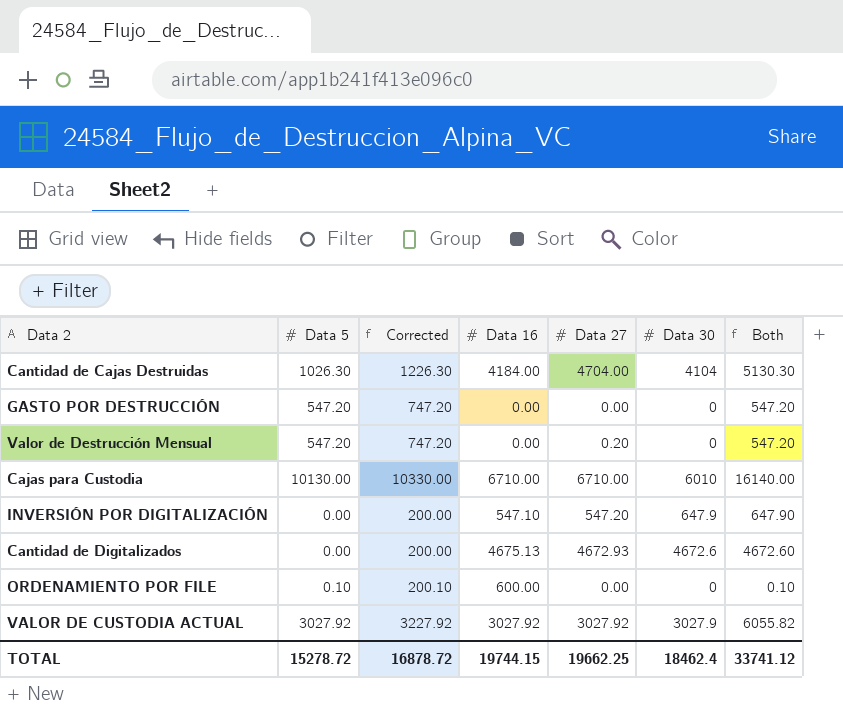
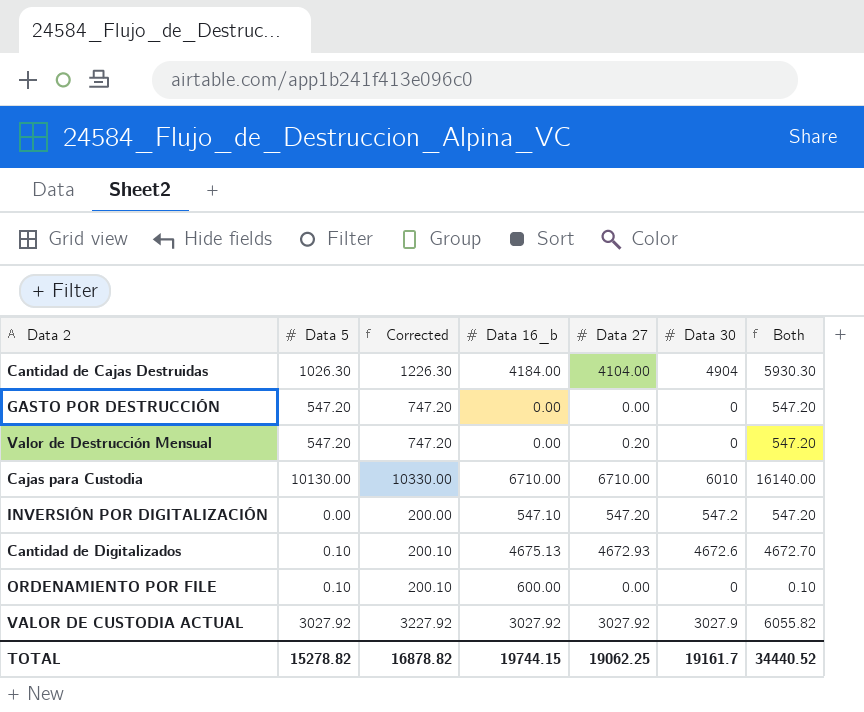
column name: Data 16 -> Data 16_b
Cantidad de Cajas Destruidas | Data 27: 4704.00 -> 4104.00
Cantidad de Cajas Destruidas | Data 30: 4104 -> 4904
Cantidad de Cajas Destruidas | Both: 5130.30 -> 5930.30
INVERSIÓN POR DIGITALIZACIÓN | Data 30: 647.9 -> 547.2
INVERSIÓN POR DIGITALIZACIÓN | Both: 647.90 -> 547.20
Cantidad de Digitalizados | Data 5: 0.00 -> 0.10
Cantidad de Digitalizados | Corrected: 200.00 -> 200.10
Cantidad de Digitalizados | Both: 4672.60 -> 4672.70
TOTAL | Data 5: 15278.72 -> 15278.82
TOTAL | Corrected: 16878.72 -> 16878.82
TOTAL | Data 27: 19662.25 -> 19062.25
TOTAL | Data 30: 18462.4 -> 19161.7
TOTAL | Both: 33741.12 -> 34440.52

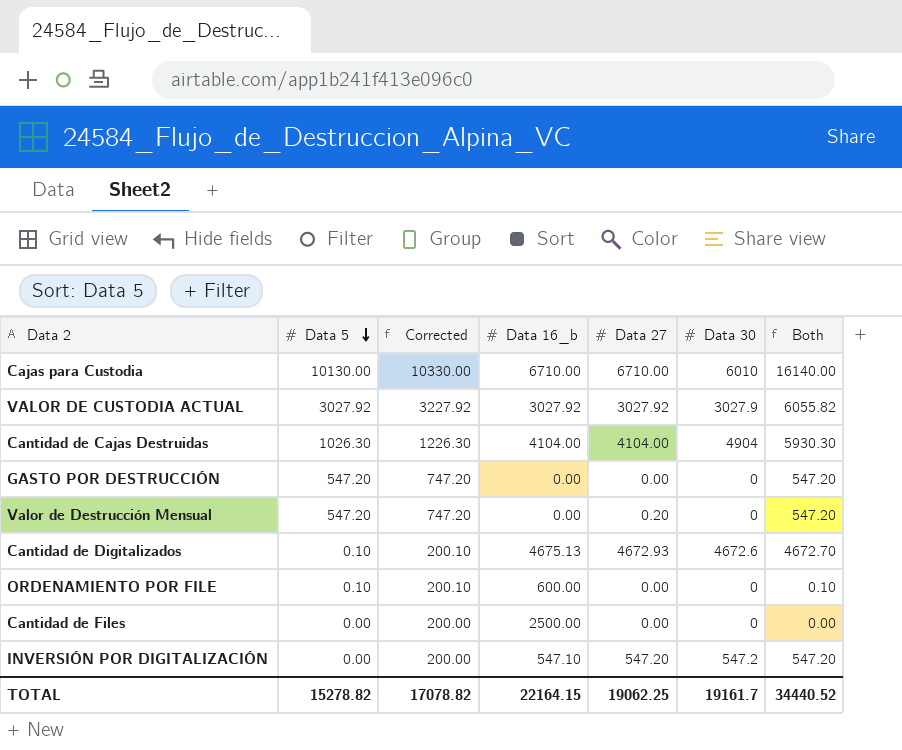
row order: none -> Data 5 descending
Cantidad de Cajas Destruidas | Data 16_b: 4184.00 -> 4104.00
row Cantidad de Files: none -> 0.00 | 200.00 | 2500.00 | 0.00 | 0 | 0.00
TOTAL | Corrected: 16878.82 -> 17078.82
TOTAL | Data 16_b: 19744.15 -> 22164.15

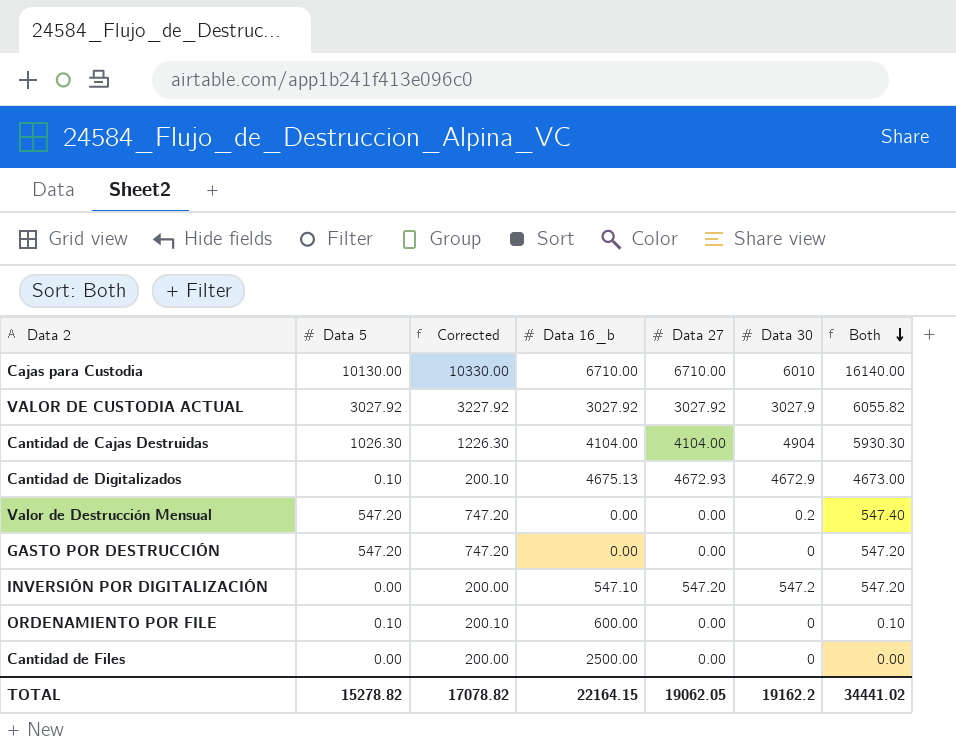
row order: Data 5 descending -> Both descending
Cantidad de Digitalizados | Data 30: 4672.6 -> 4672.9
Cantidad de Digitalizados | Both: 4672.70 -> 4673.00
Valor de Destrucción Mensual | Data 27: 0.20 -> 0.00
Valor de Destrucción Mensual | Data 30: 0 -> 0.2
Valor de Destrucción Mensual | Both: 547.20 -> 547.40
TOTAL | Data 27: 19062.25 -> 19062.05
TOTAL | Data 30: 19161.7 -> 19162.2
TOTAL | Both: 34440.52 -> 34441.02

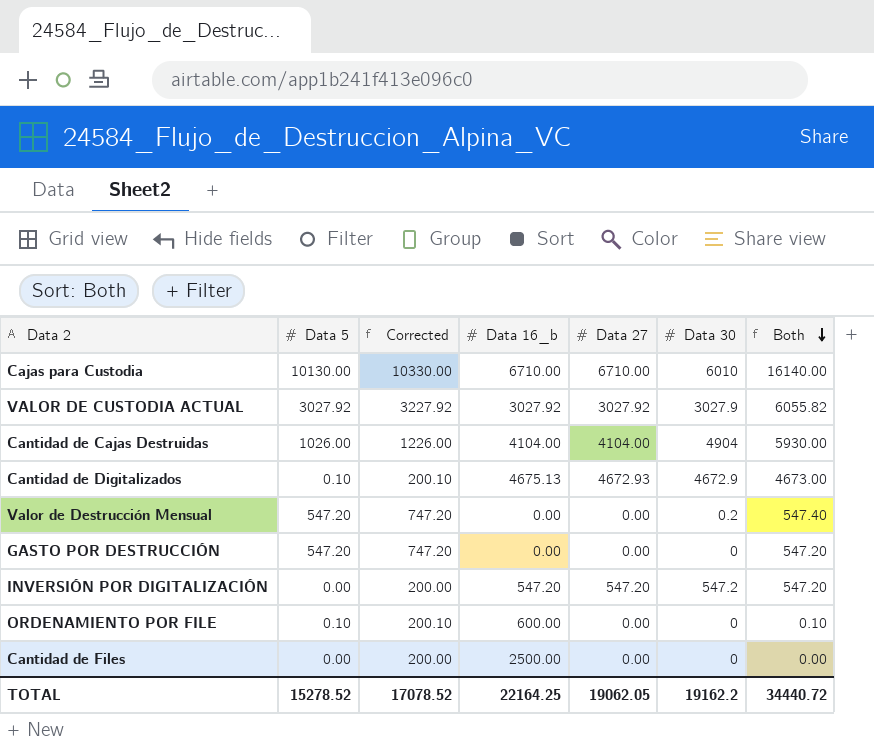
Cantidad de Cajas Destruidas | Data 5: 1026.30 -> 1026.00
Cantidad de Cajas Destruidas | Corrected: 1226.30 -> 1226.00
Cantidad de Cajas Destruidas | Both: 5930.30 -> 5930.00
INVERSIÓN POR DIGITALIZACIÓN | Data 16_b: 547.10 -> 547.20
TOTAL | Data 5: 15278.82 -> 15278.52
TOTAL | Corrected: 17078.82 -> 17078.52
TOTAL | Data 16_b: 22164.15 -> 22164.25
TOTAL | Both: 34441.02 -> 34440.72

